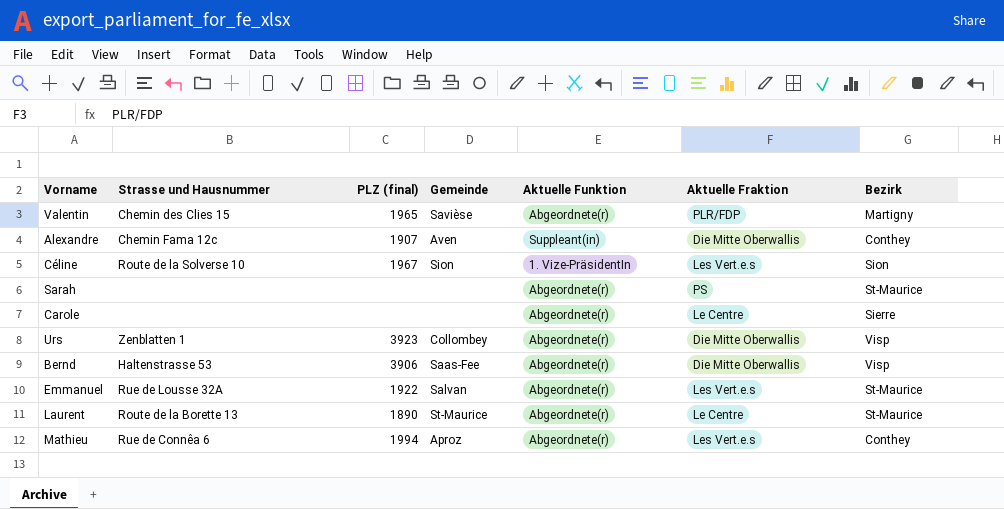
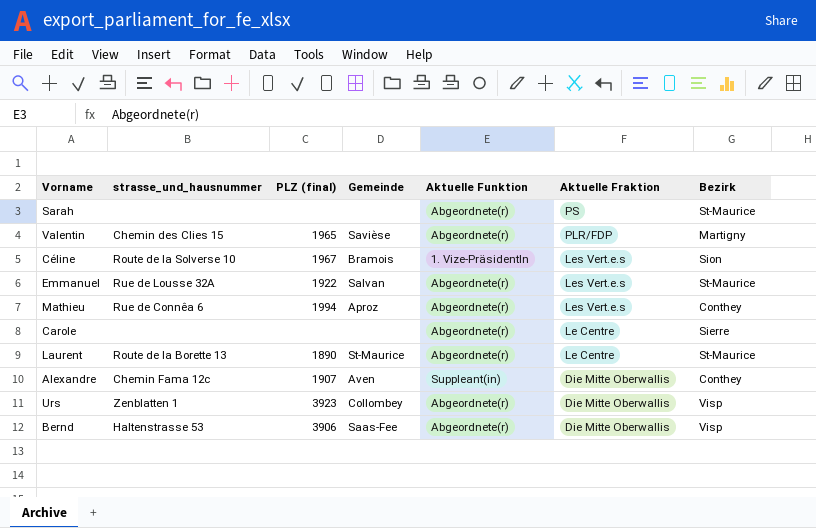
row order: none -> Aktuelle Fraktion descending
column name: Strasse und Hausnummer -> strasse_und_hausnummer
Céline | Gemeinde: Sion -> Bramois

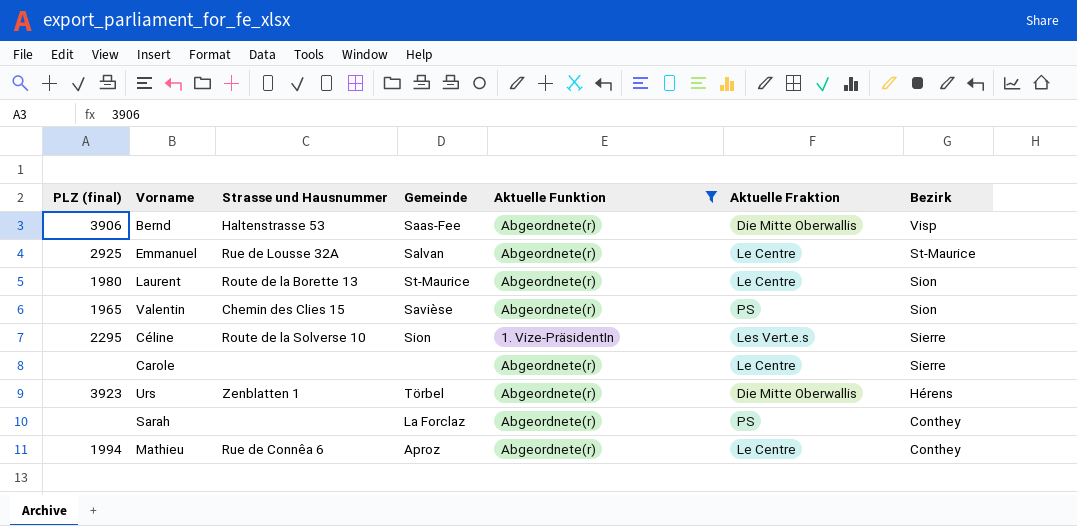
filter: none -> Aktuelle Funktion != Suppleant(in)
row order: Aktuelle Fraktion descending -> Bezirk descending
column PLZ (final) | position: 3 -> 1
column name: strasse_und_hausnummer -> Strasse und Hausnummer
Emmanuel | PLZ (final): 1922 -> 2925
Emmanuel | Aktuelle Fraktion: Les Vert.e.s -> Le Centre
Laurent | PLZ (final): 1890 -> 1980
Laurent | Bezirk: St-Maurice -> Sion
Valentin | Aktuelle Fraktion: PLR/FDP -> PS
Valentin | Bezirk: Martigny -> Sion
Céline | PLZ (final): 1967 -> 2295
Céline | Gemeinde: Bramois -> Sion
Céline | Bezirk: Sion -> Sierre
Urs | Gemeinde: Collombey -> Törbel
Urs | Bezirk: Visp -> Hérens
Sarah | Gemeinde: none -> La Forclaz
Sarah | Bezirk: St-Maurice -> Conthey
Mathieu | Aktuelle Fraktion: Les Vert.e.s -> Le Centre

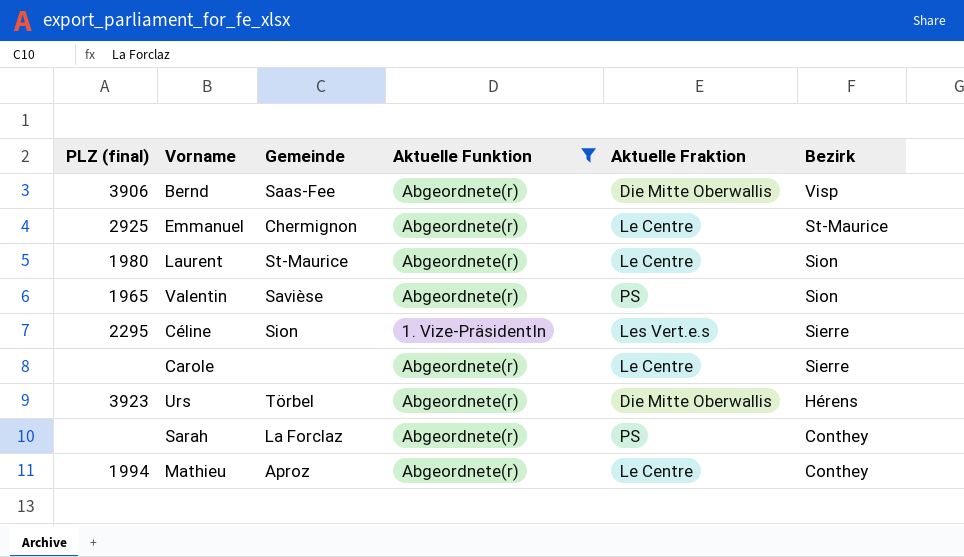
column Strasse und Hausnummer | position: 3 -> none
Emmanuel | Gemeinde: Salvan -> Chermignon

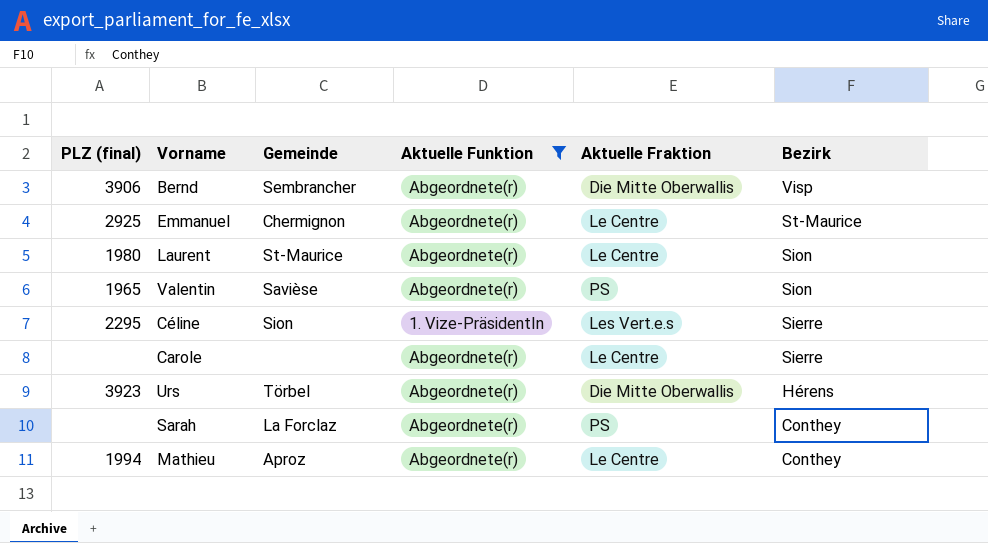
Bernd | Gemeinde: Saas-Fee -> Sembrancher

